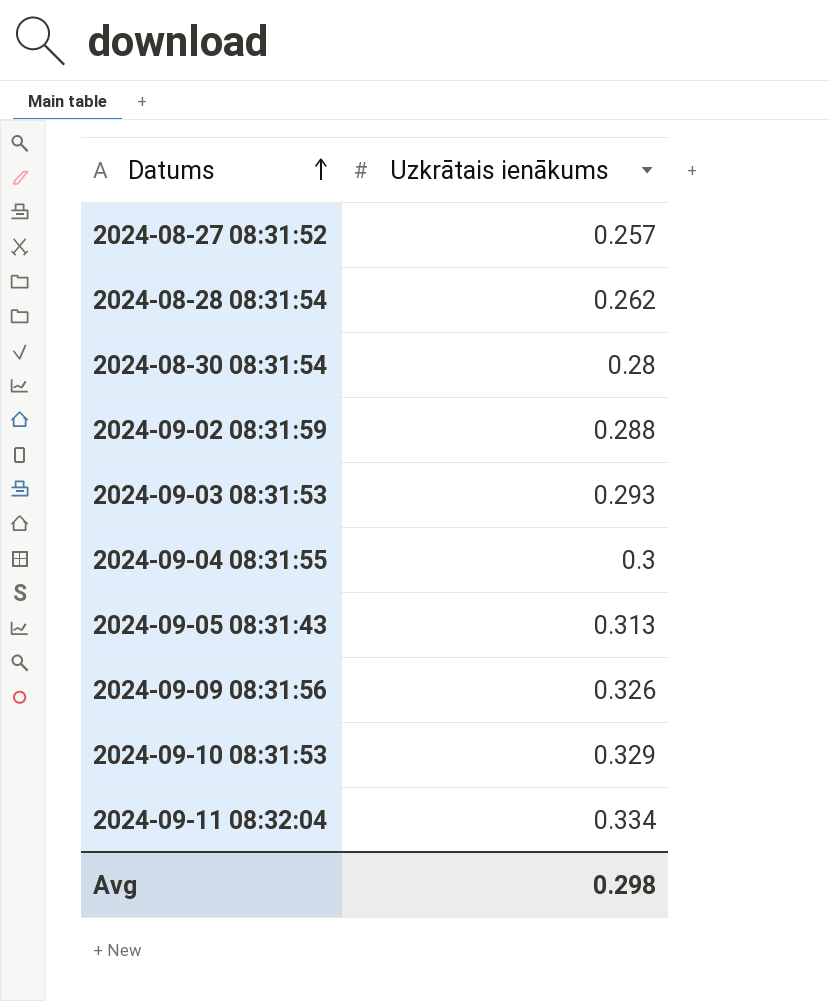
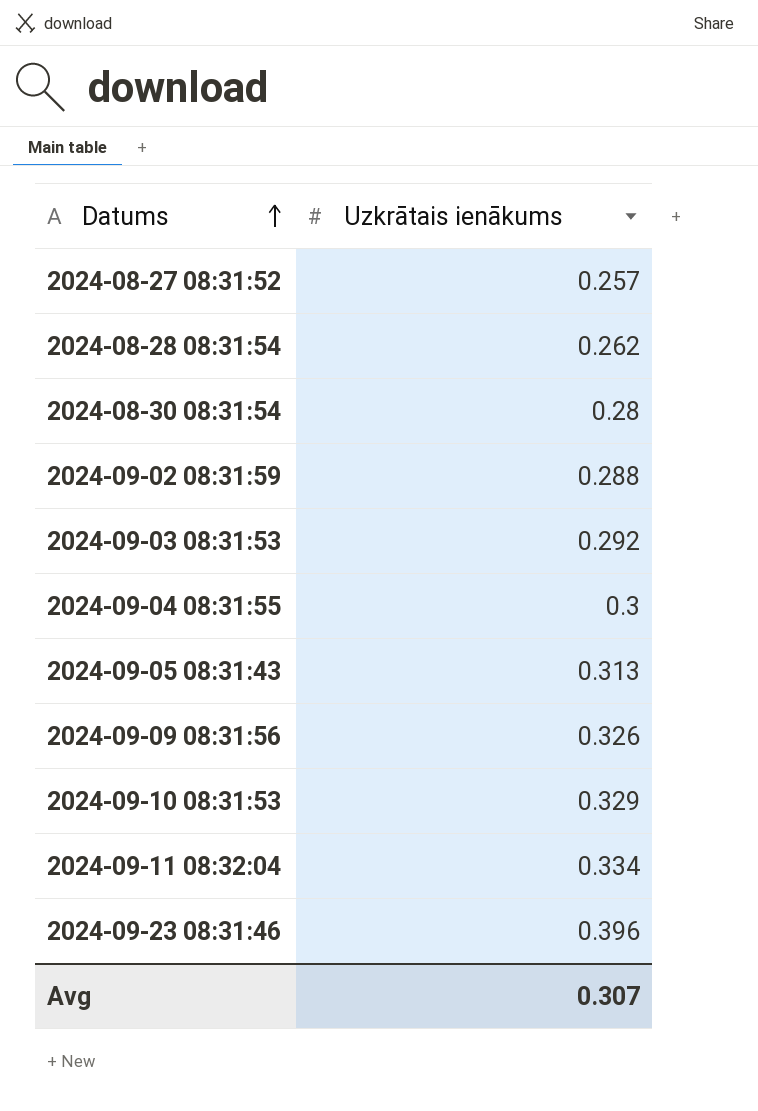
2024-09-03 08:31:53 | Uzkrātais ienākums: 0.293 -> 0.292
row 2024-09-23 08:31:46: none -> 0.396
Avg | Uzkrātais ienākums: 0.298 -> 0.307

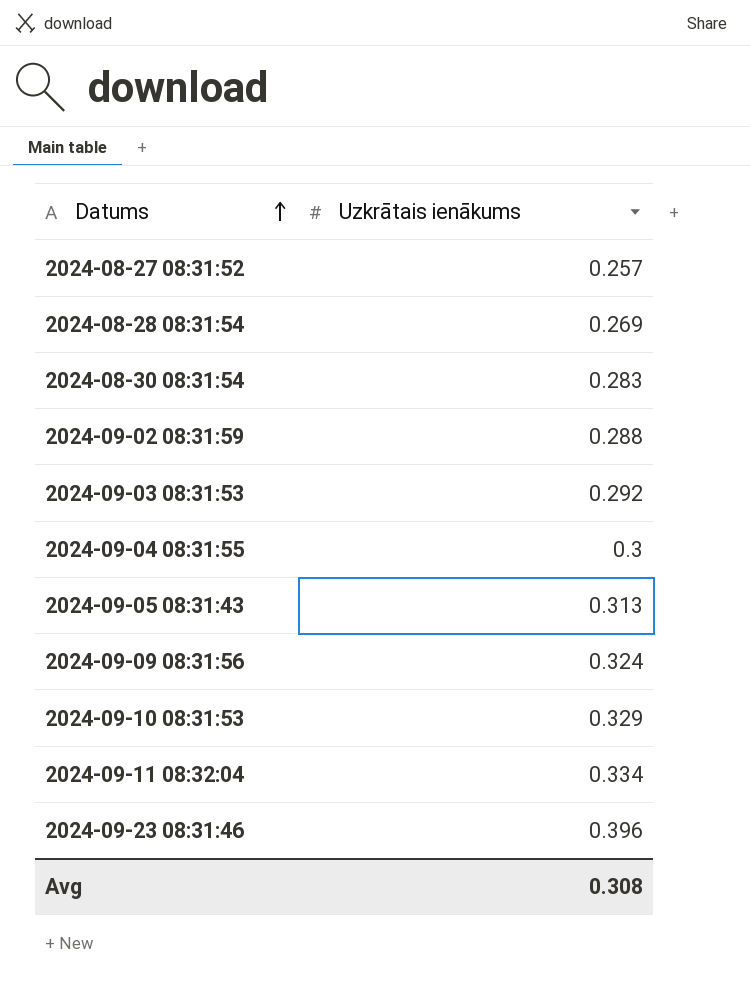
2024-08-28 08:31:54 | Uzkrātais ienākums: 0.262 -> 0.269
2024-08-30 08:31:54 | Uzkrātais ienākums: 0.28 -> 0.283
2024-09-09 08:31:56 | Uzkrātais ienākums: 0.326 -> 0.324
Avg | Uzkrātais ienākums: 0.307 -> 0.308

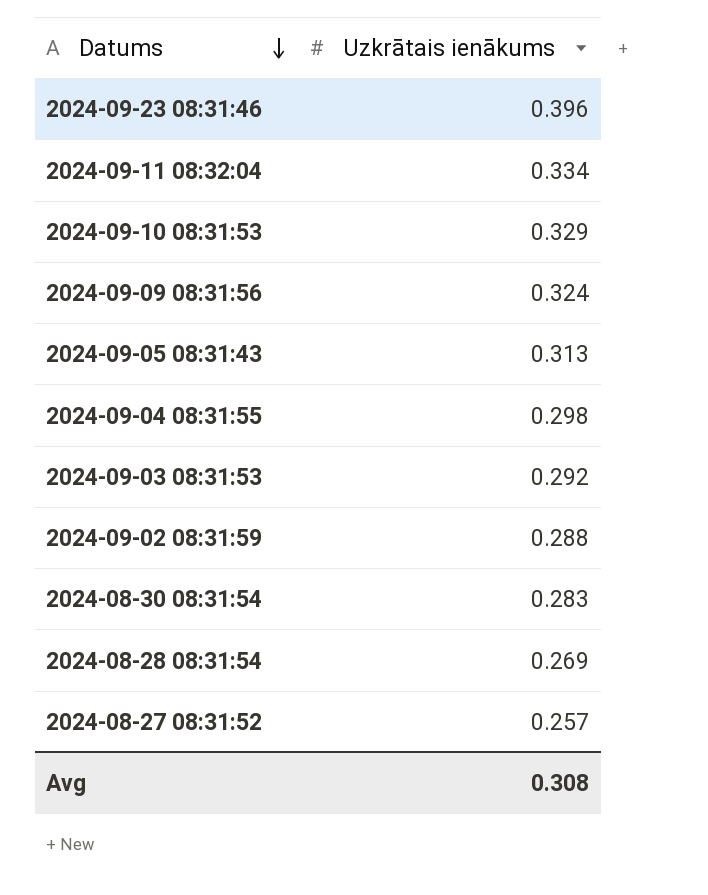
row order: Datums ascending -> Datums descending
2024-09-04 08:31:55 | Uzkrātais ienākums: 0.3 -> 0.298

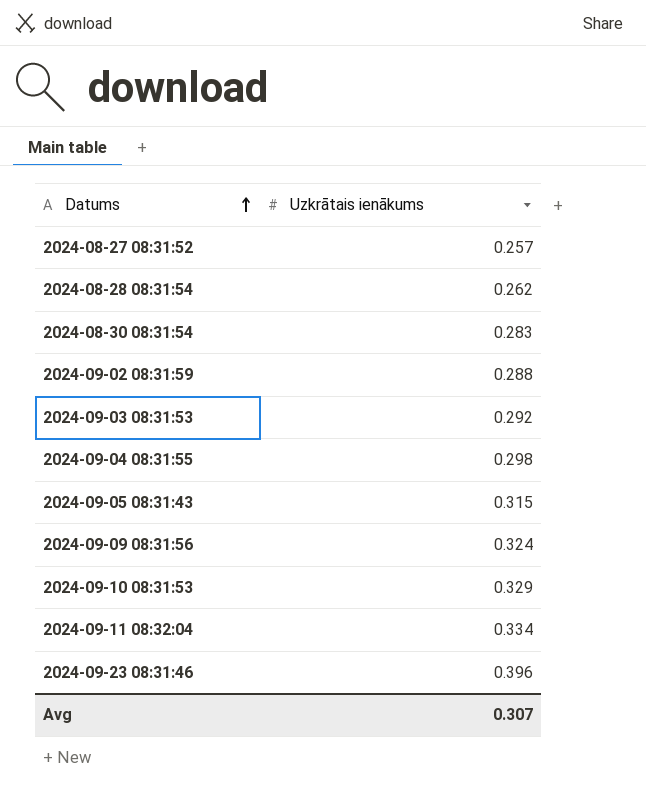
row order: Datums descending -> Datums ascending
2024-08-28 08:31:54 | Uzkrātais ienākums: 0.269 -> 0.262
2024-09-05 08:31:43 | Uzkrātais ienākums: 0.313 -> 0.315
Avg | Uzkrātais ienākums: 0.308 -> 0.307

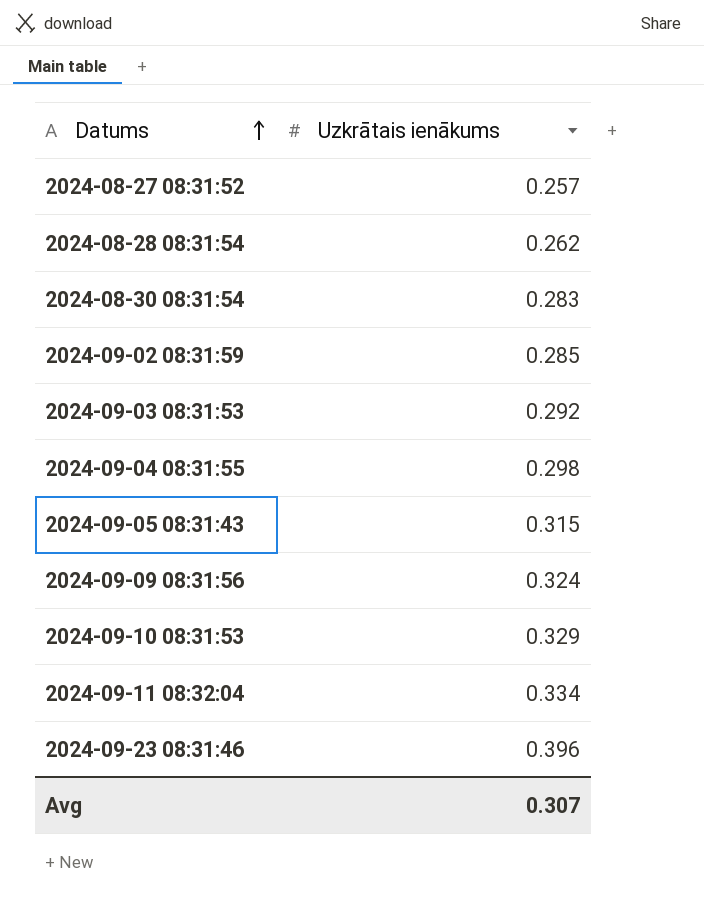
2024-09-02 08:31:59 | Uzkrātais ienākums: 0.288 -> 0.285

